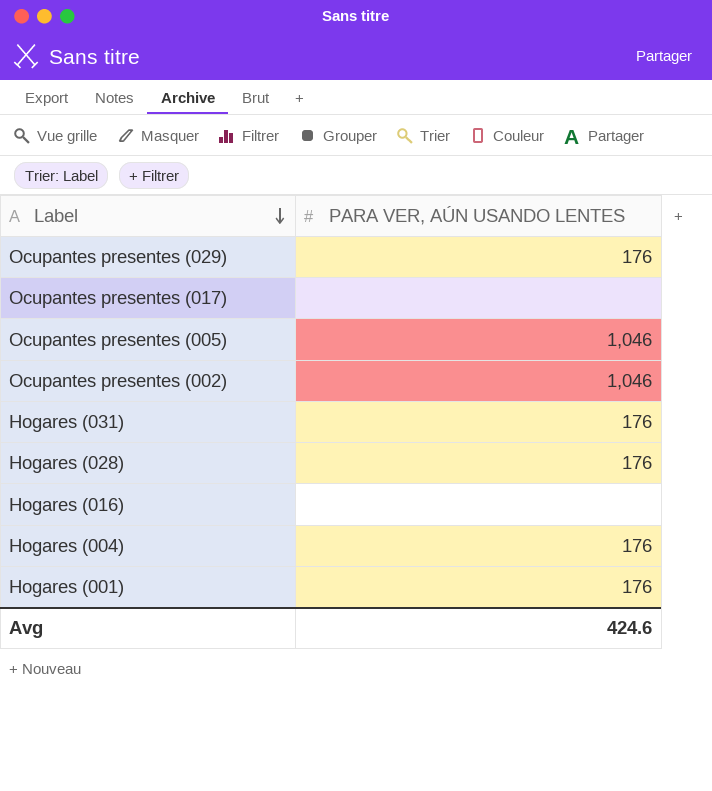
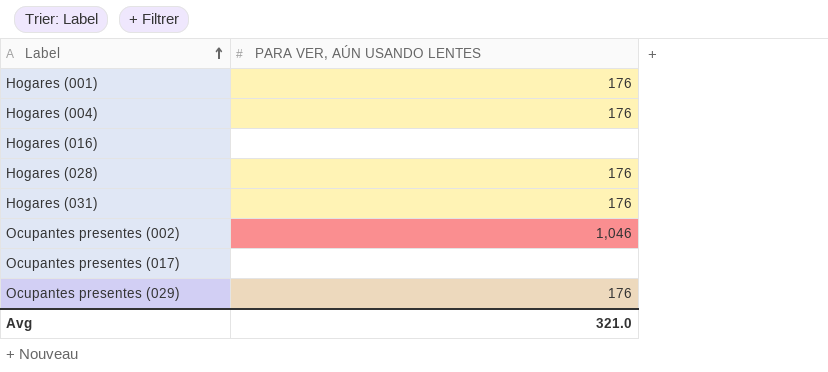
row order: Label descending -> Label ascending
row Ocupantes presentes (005): 1,046 -> none
Avg | PARA VER, AÚN USANDO LENTES: 424.6 -> 321.0

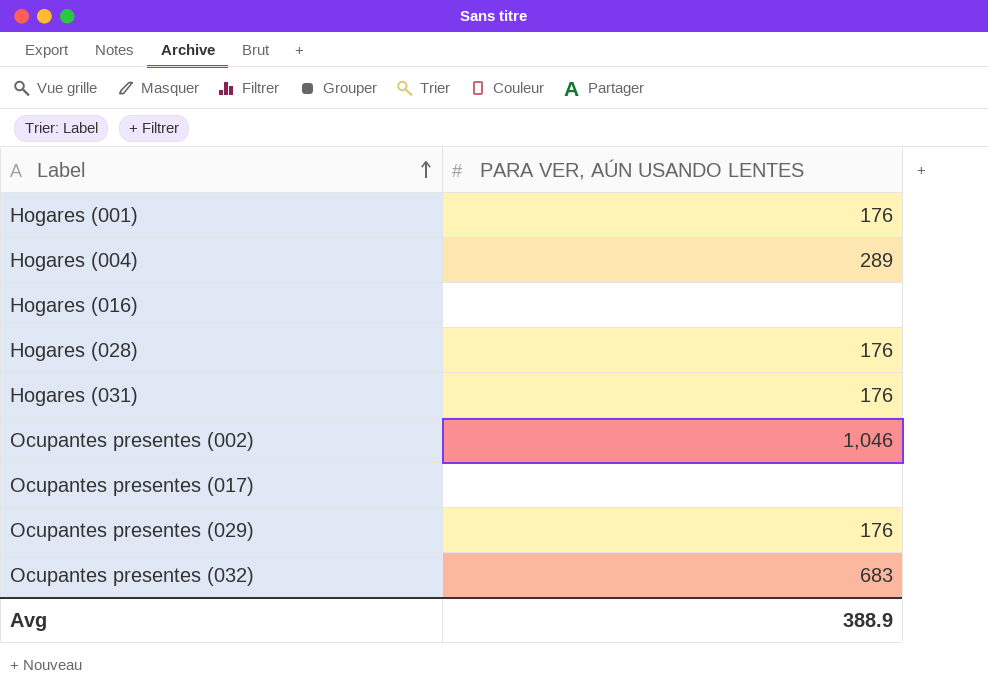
Hogares (004) | PARA VER, AÚN USANDO LENTES: 176 -> 289
row Ocupantes presentes (032): none -> 683
Avg | PARA VER, AÚN USANDO LENTES: 321.0 -> 388.9

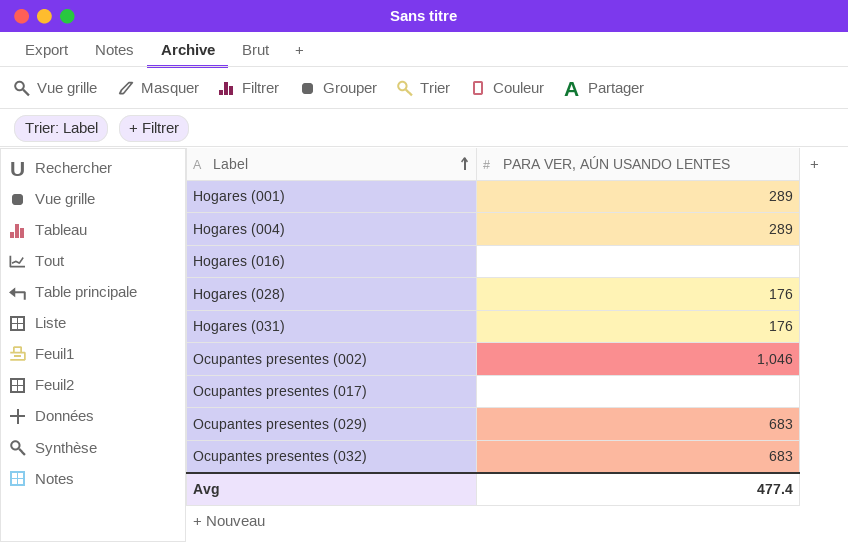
Hogares (001) | PARA VER, AÚN USANDO LENTES: 176 -> 289
Ocupantes presentes (029) | PARA VER, AÚN USANDO LENTES: 176 -> 683
Avg | PARA VER, AÚN USANDO LENTES: 388.9 -> 477.4

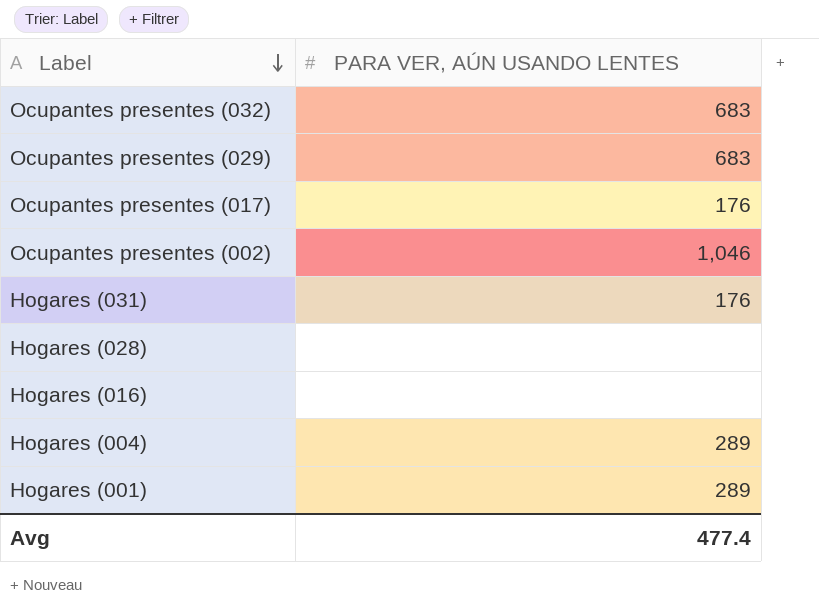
row order: Label ascending -> Label descending
Ocupantes presentes (017) | PARA VER, AÚN USANDO LENTES: none -> 176
Hogares (028) | PARA VER, AÚN USANDO LENTES: 176 -> none

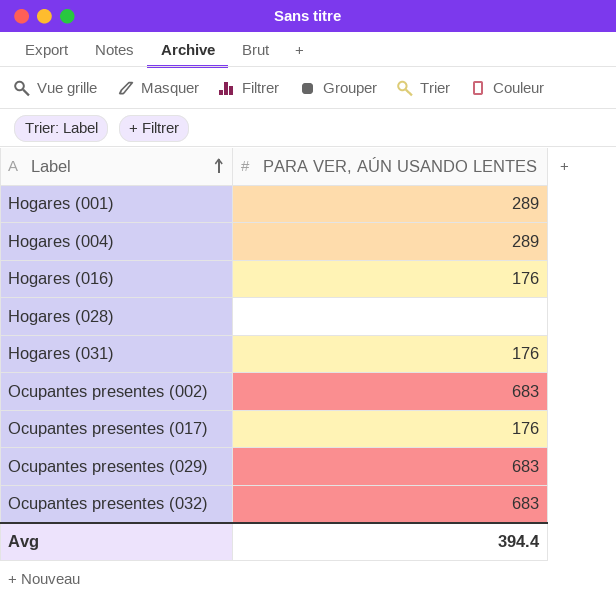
row order: Label descending -> Label ascending
Hogares (016) | PARA VER, AÚN USANDO LENTES: none -> 176
Ocupantes presentes (002) | PARA VER, AÚN USANDO LENTES: 1,046 -> 683
Avg | PARA VER, AÚN USANDO LENTES: 477.4 -> 394.4

